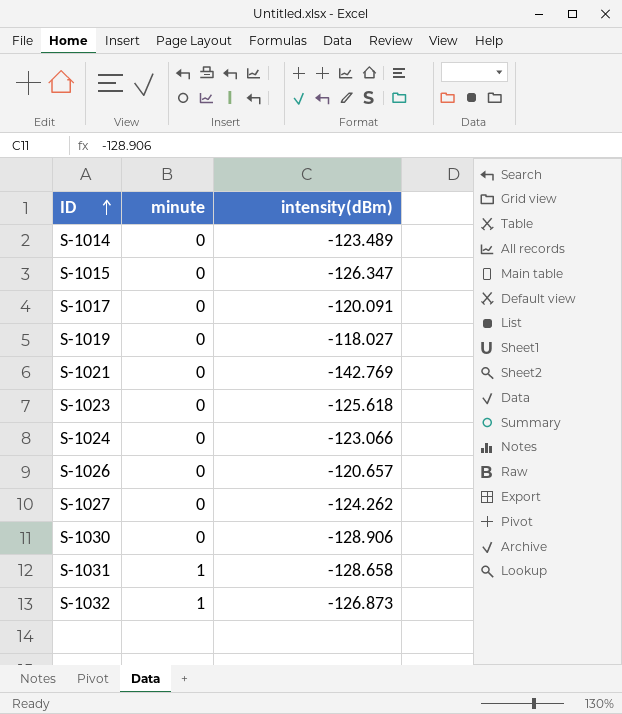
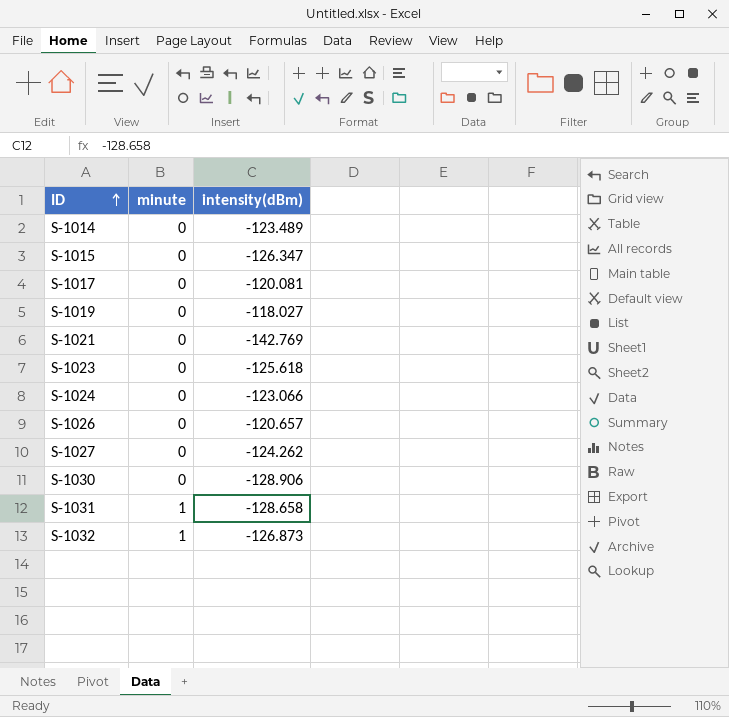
S-1017 | intensity(dBm): -120.091 -> -120.081

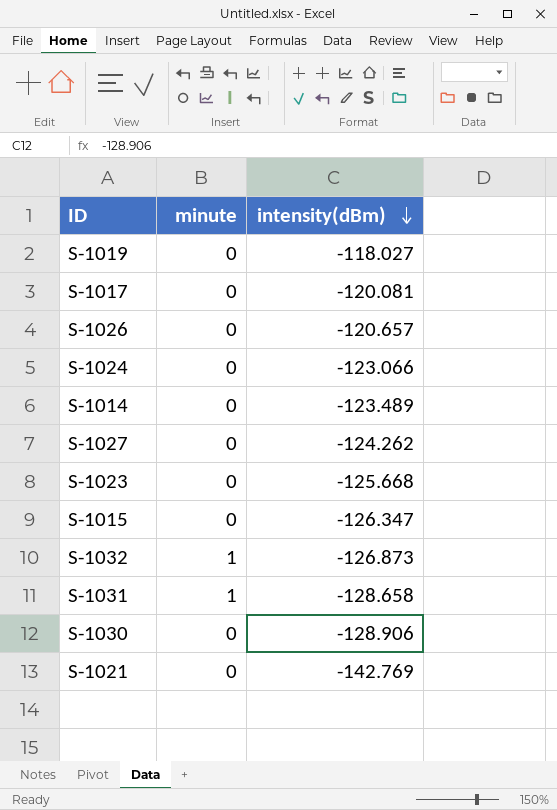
row order: ID ascending -> intensity(dBm) descending
S-1023 | intensity(dBm): -125.618 -> -125.668

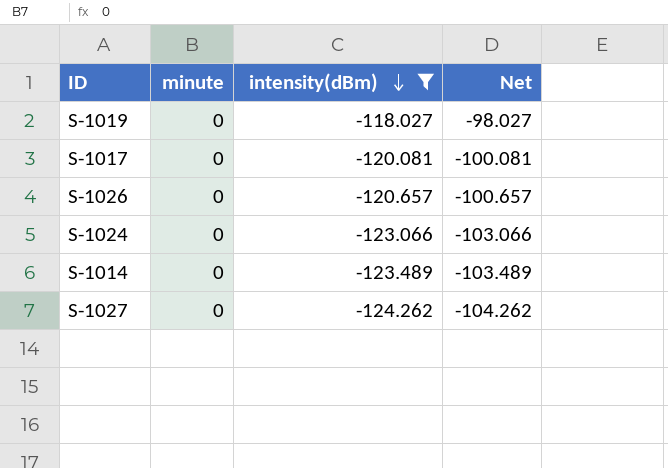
filter: none -> intensity(dBm) >= -124.262
column Net | formula: none -> [intensity(dBm)] + 20

